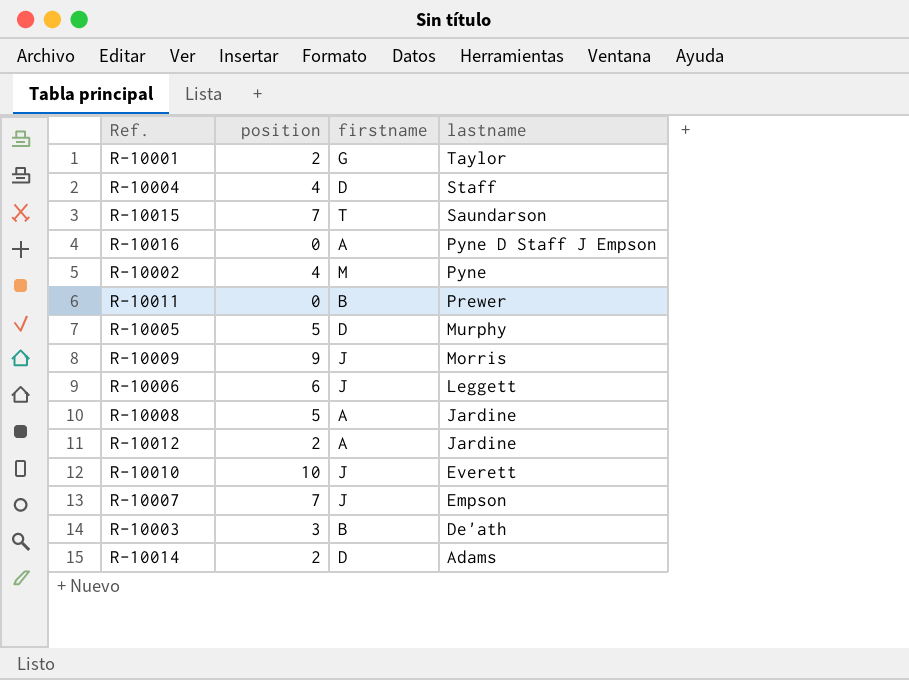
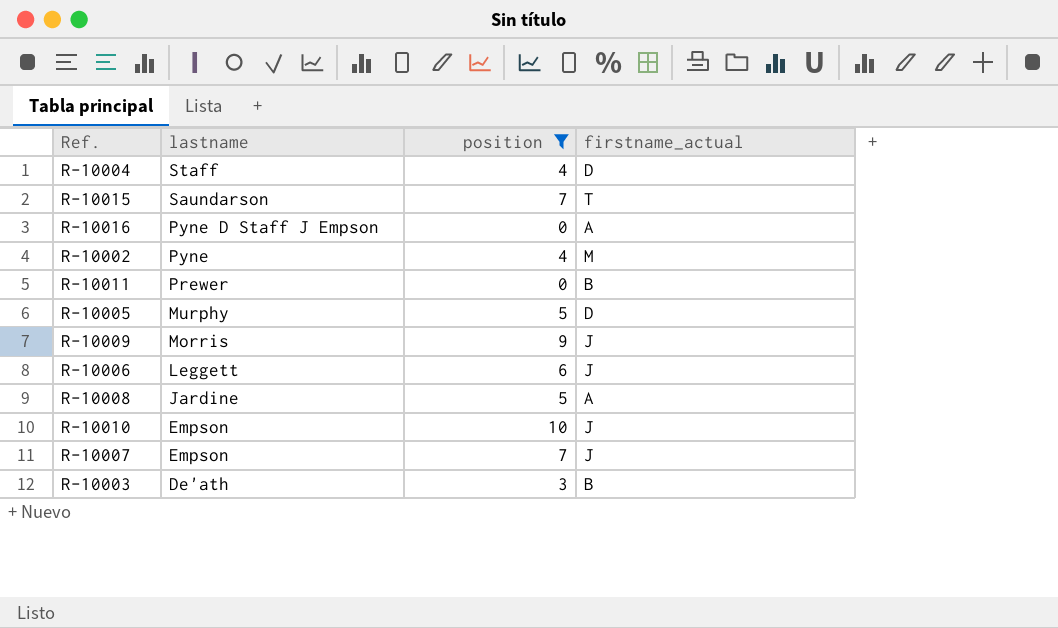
filter: none -> position != 2
column lastname | position: 4 -> 2
column name: firstname -> firstname_actual
R-10010 | lastname: Everett -> Empson

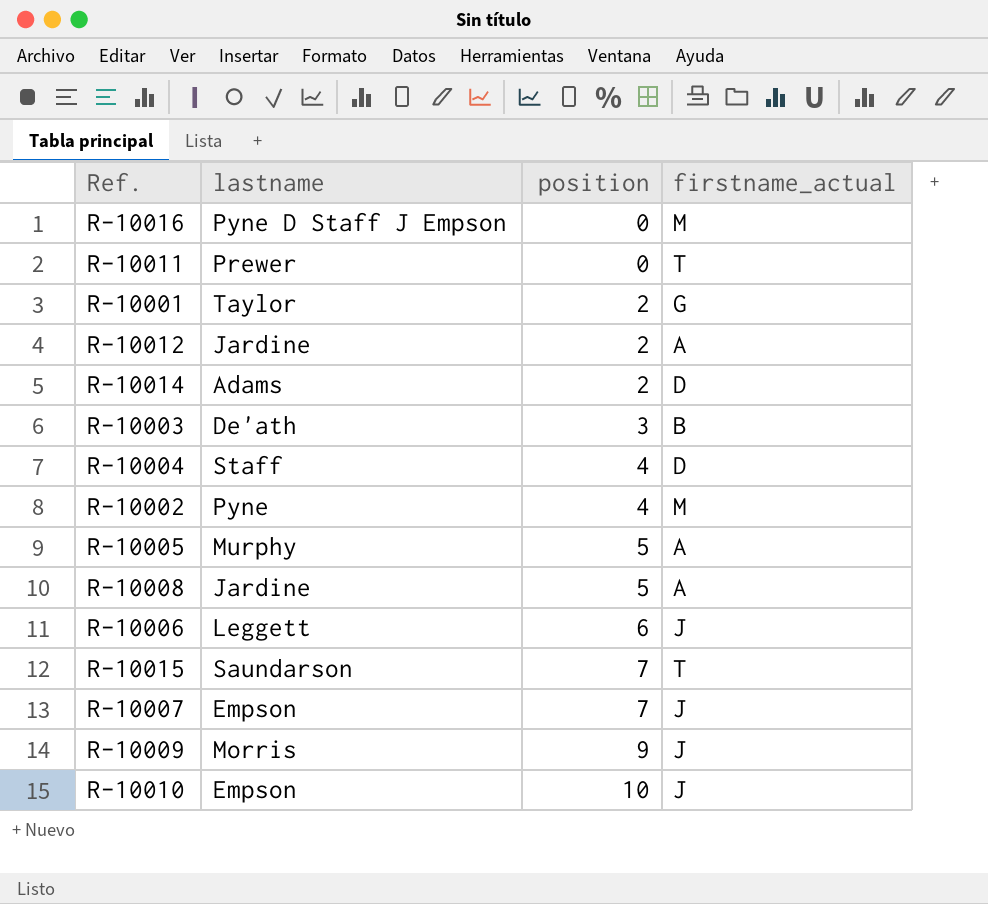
filter: position != 2 -> none
row order: lastname descending -> position ascending
R-10016 | firstname_actual: A -> M
R-10011 | firstname_actual: B -> T
R-10005 | firstname_actual: D -> A

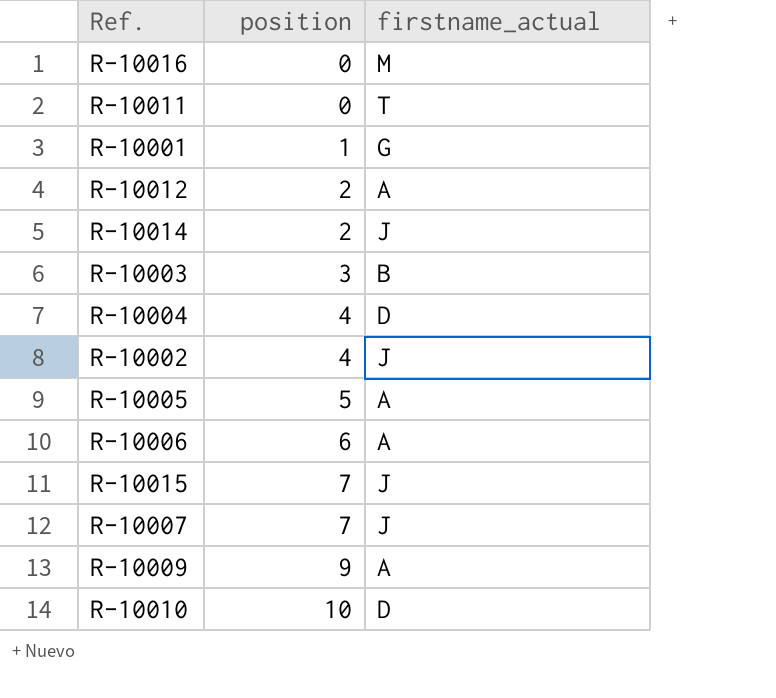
column lastname | position: 2 -> none
row R-10008: Jardine | 5 | A -> none
R-10001 | position: 2 -> 1
R-10014 | firstname_actual: D -> J
R-10002 | firstname_actual: M -> J
R-10006 | firstname_actual: J -> A
R-10015 | firstname_actual: T -> J
R-10009 | firstname_actual: J -> A
R-10010 | firstname_actual: J -> D

